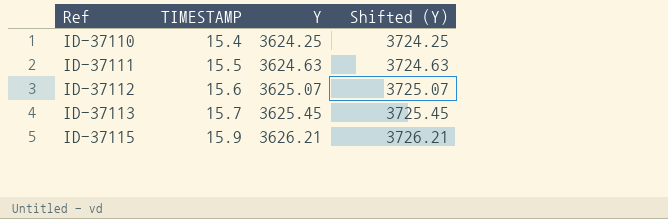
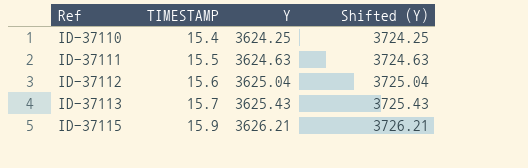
ID-37112 | Y: 3625.07 -> 3625.04
ID-37112 | Shifted (Y): 3725.07 -> 3725.04
ID-37113 | Y: 3625.45 -> 3625.43
ID-37113 | Shifted (Y): 3725.45 -> 3725.43

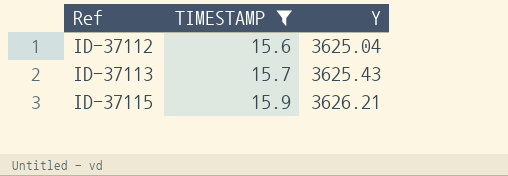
filter: none -> TIMESTAMP >= 15.6
column Shifted (Y) | formula: [Y] + 100 -> none

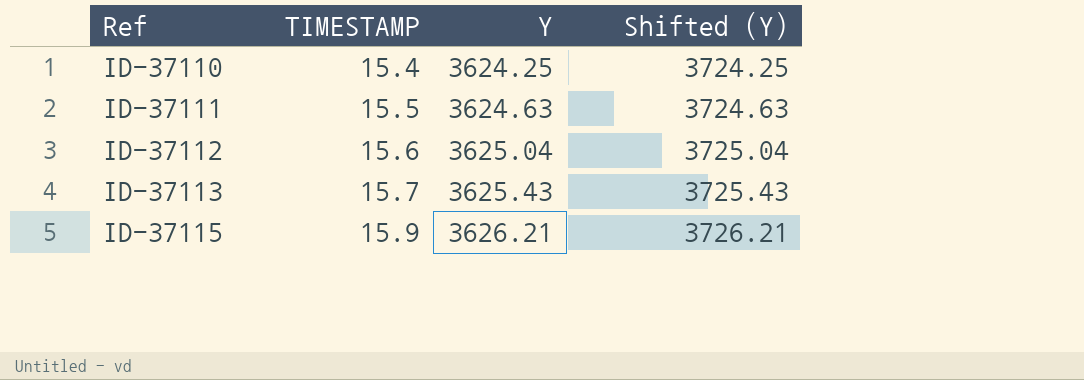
filter: TIMESTAMP >= 15.6 -> none
column Shifted (Y) | formula: none -> [Y] + 100

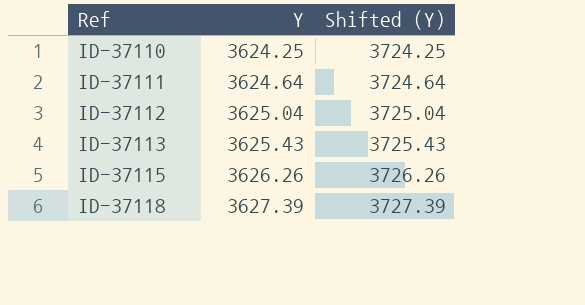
column TIMESTAMP | position: 2 -> none
ID-37111 | Y: 3624.63 -> 3624.64
ID-37111 | Shifted (Y): 3724.63 -> 3724.64
ID-37115 | Y: 3626.21 -> 3626.26
ID-37115 | Shifted (Y): 3726.21 -> 3726.26
row ID-37118: none -> 3627.39 | 3727.39

